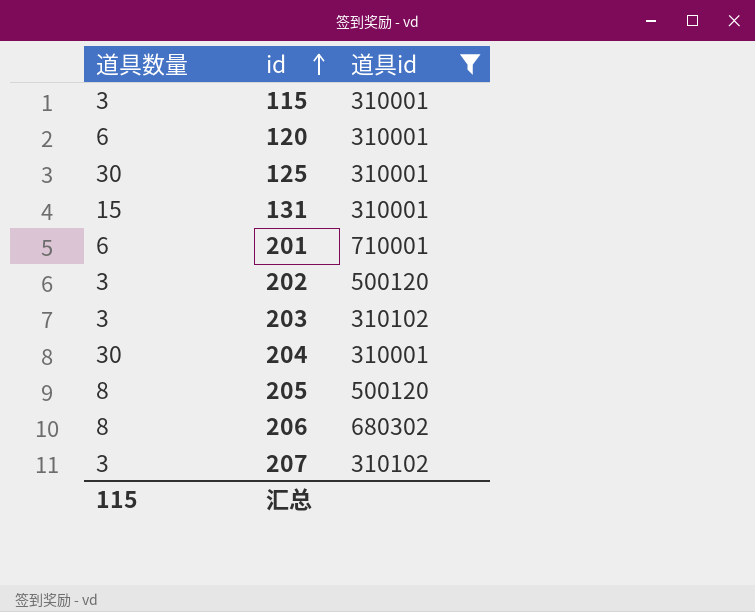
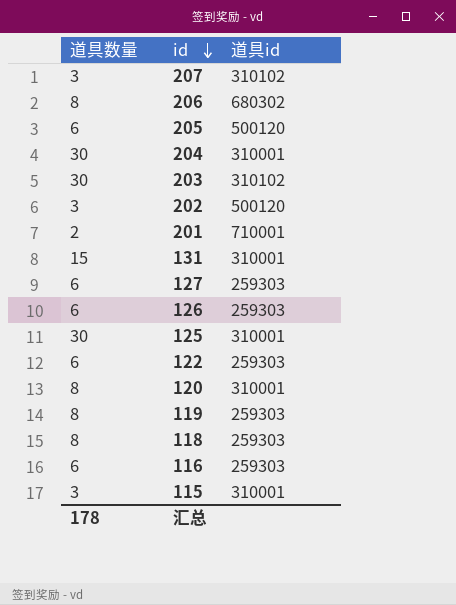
filter: 道具id != 259303 -> none
row order: id ascending -> id descending
205 | 道具数量: 8 -> 6
203 | 道具数量: 3 -> 30
201 | 道具数量: 6 -> 2
120 | 道具数量: 6 -> 8
汇总 | 道具数量: 115 -> 178

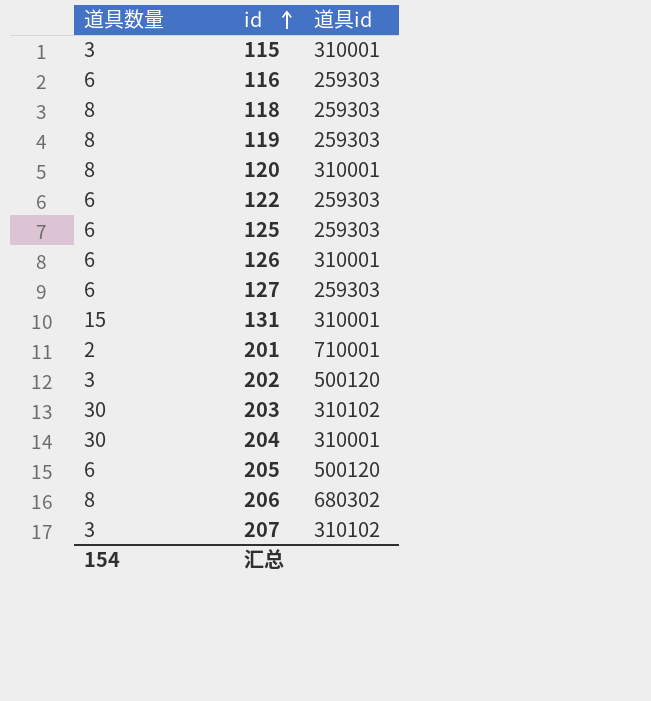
row order: id descending -> id ascending
125 | 道具数量: 30 -> 6
125 | 道具id: 310001 -> 259303
126 | 道具id: 259303 -> 310001
汇总 | 道具数量: 178 -> 154

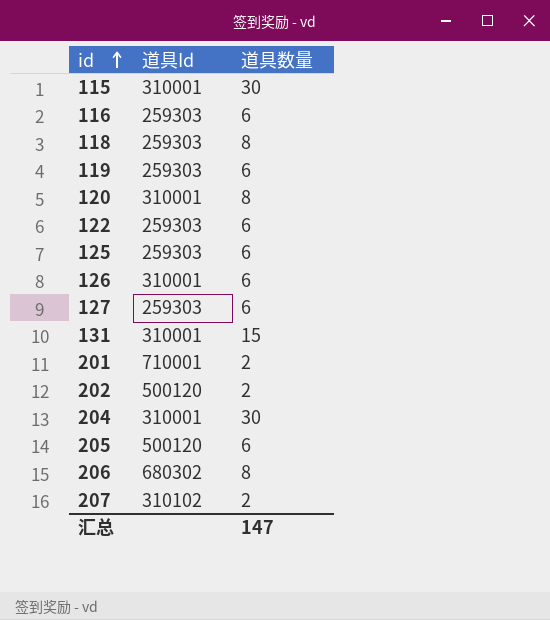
column name: 道具id -> 道具Id
column 道具数量 | position: 1 -> 3
row 203: 30 | 310102 -> none
115 | 道具数量: 3 -> 30
119 | 道具数量: 8 -> 6
202 | 道具数量: 3 -> 2
207 | 道具数量: 3 -> 2
汇总 | 道具数量: 154 -> 147

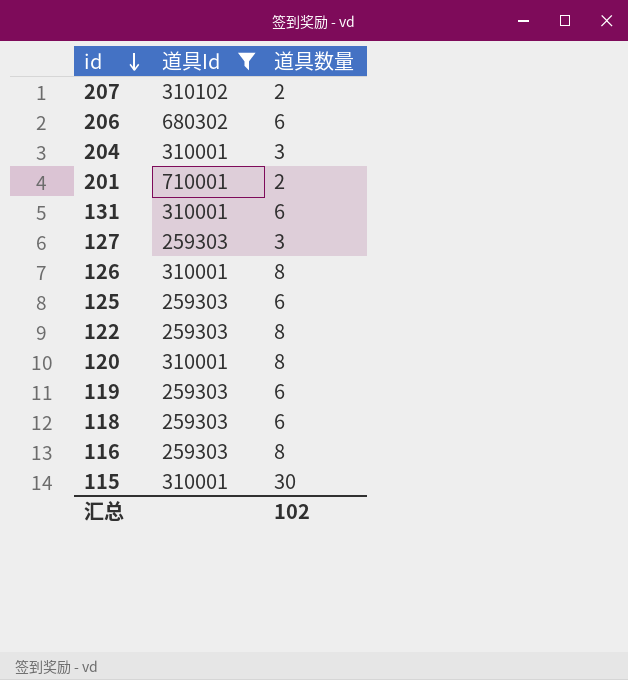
filter: none -> 道具Id != 500120
row order: id ascending -> id descending
206 | 道具数量: 8 -> 6
204 | 道具数量: 30 -> 3
131 | 道具数量: 15 -> 6
127 | 道具数量: 6 -> 3
126 | 道具数量: 6 -> 8
122 | 道具数量: 6 -> 8
118 | 道具数量: 8 -> 6
116 | 道具数量: 6 -> 8
汇总 | 道具数量: 147 -> 102

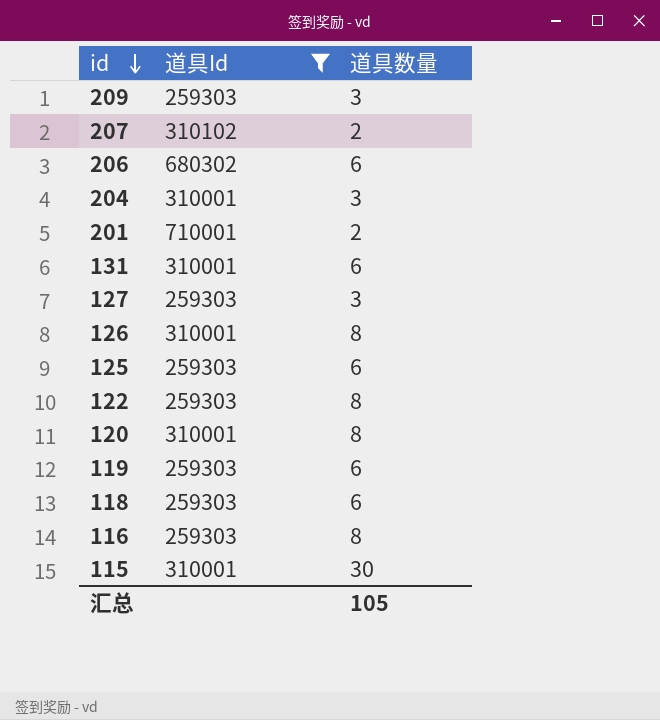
row 209: none -> 259303 | 3
汇总 | 道具数量: 102 -> 105

